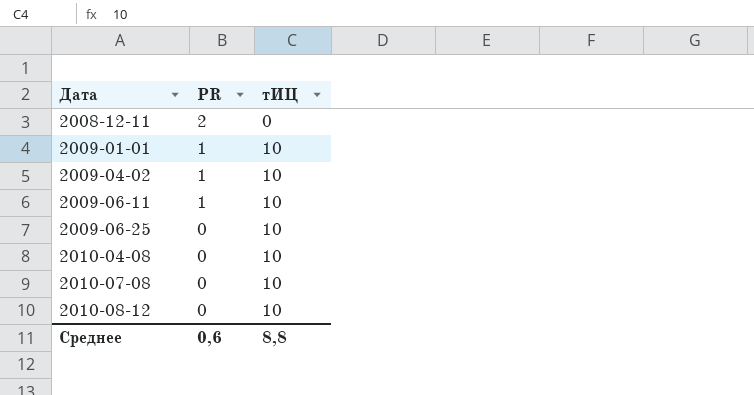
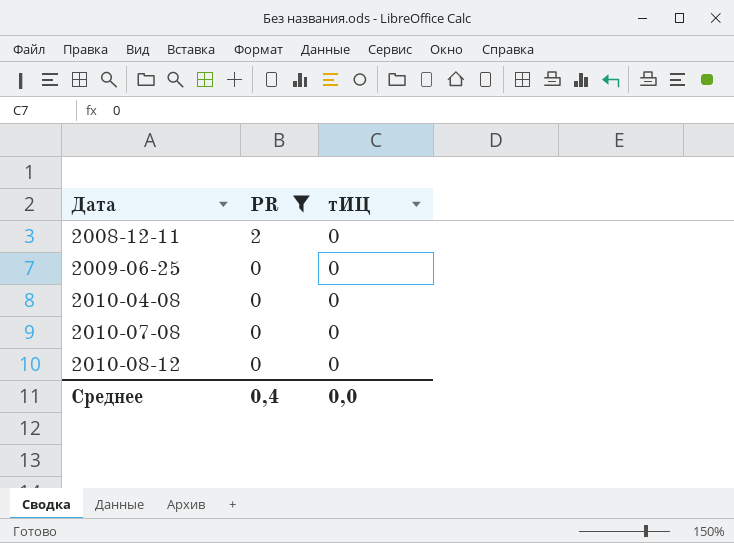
filter: none -> PR != 1
2009-06-25 | тИЦ: 10 -> 0
2010-04-08 | тИЦ: 10 -> 0
2010-07-08 | тИЦ: 10 -> 0
2010-08-12 | тИЦ: 10 -> 0
Среднее | PR: 0,6 -> 0,4
Среднее | тИЦ: 8,8 -> 0,0

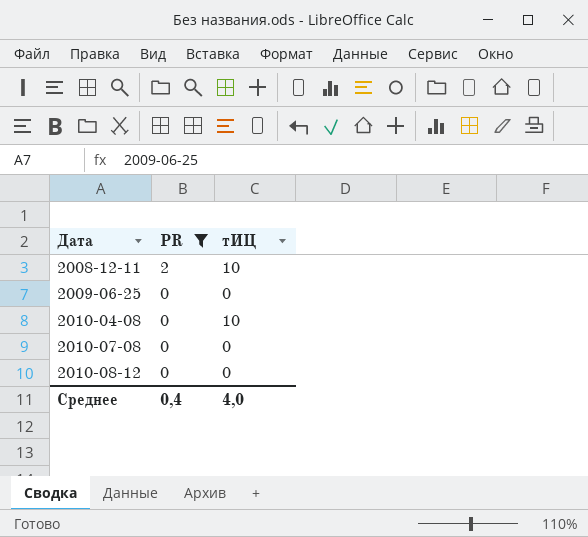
2008-12-11 | тИЦ: 0 -> 10
2010-04-08 | тИЦ: 0 -> 10
Среднее | тИЦ: 0,0 -> 4,0

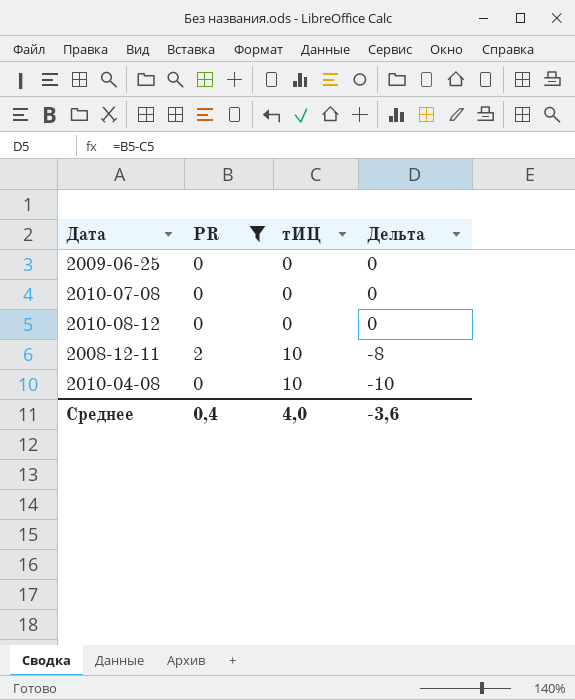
row order: Дата ascending -> тИЦ ascending
column Дельта | formula: none -> [PR] - [тИЦ]

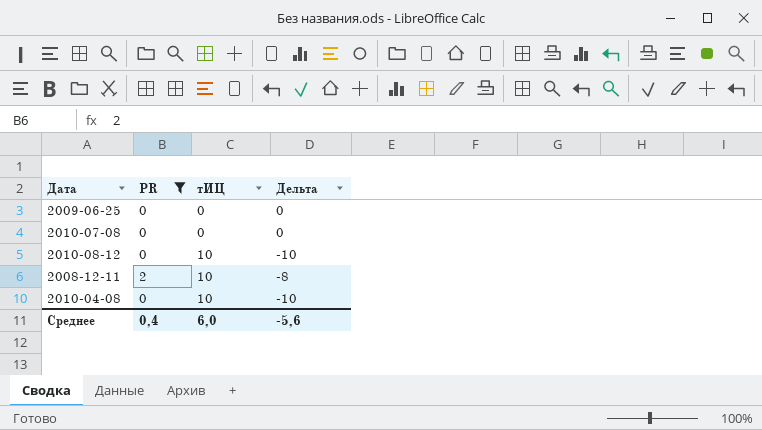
2010-08-12 | тИЦ: 0 -> 10
2010-08-12 | Дельта: 0 -> -10
Среднее | тИЦ: 4,0 -> 6,0
Среднее | Дельта: -3,6 -> -5,6

